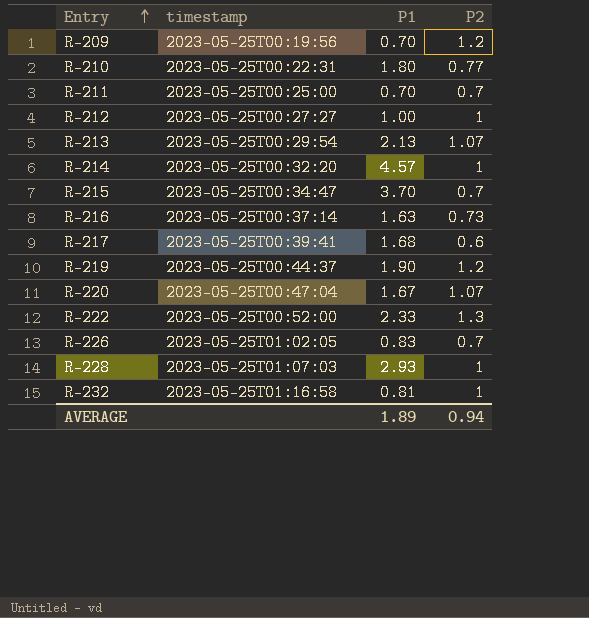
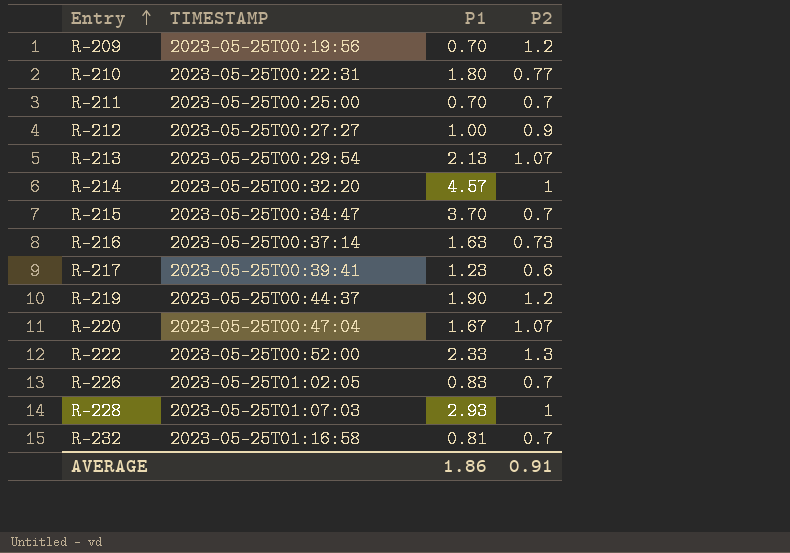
column name: timestamp -> TIMESTAMP
R-212 | P2: 1 -> 0.9
R-217 | P1: 1.68 -> 1.23
R-232 | P2: 1 -> 0.7
AVERAGE | P1: 1.89 -> 1.86
AVERAGE | P2: 0.94 -> 0.91

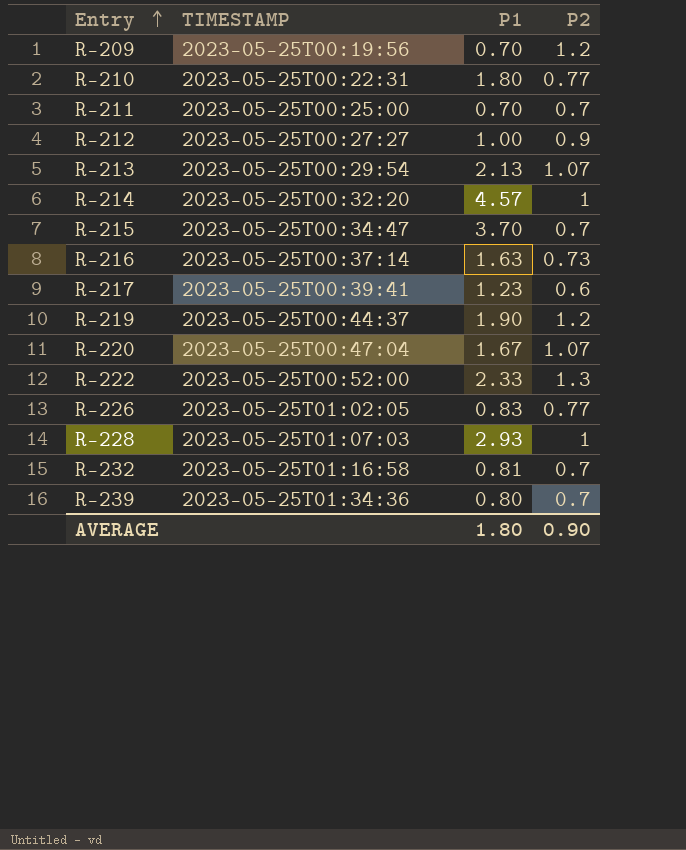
R-226 | P2: 0.7 -> 0.77
row R-239: none -> 2023-05-25T01:34:36 | 0.80 | 0.7
AVERAGE | P1: 1.86 -> 1.80
AVERAGE | P2: 0.91 -> 0.90

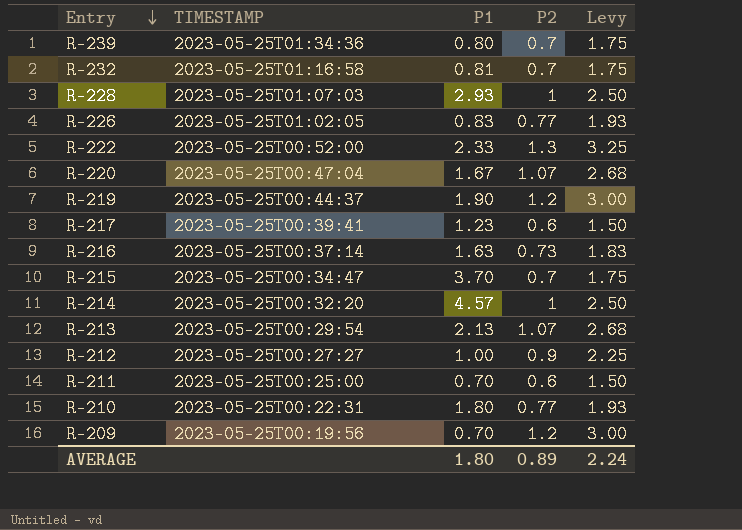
row order: Entry ascending -> Entry descending
column Levy | formula: none -> [P2] * 2.5
R-211 | P2: 0.7 -> 0.6
AVERAGE | P2: 0.90 -> 0.89

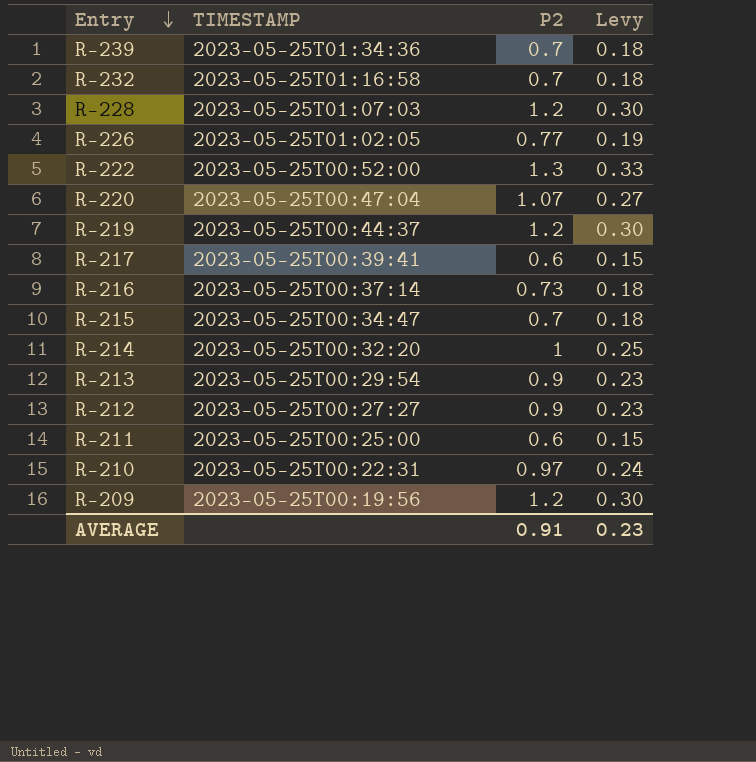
column P1 | position: 3 -> none
column Levy | formula: [P2] * 2.5 -> [P2] * 0.25
R-228 | P2: 1 -> 1.2
R-213 | P2: 1.07 -> 0.9
R-210 | P2: 0.77 -> 0.97
AVERAGE | P2: 0.89 -> 0.91
AVERAGE | Levy: 2.24 -> 0.23

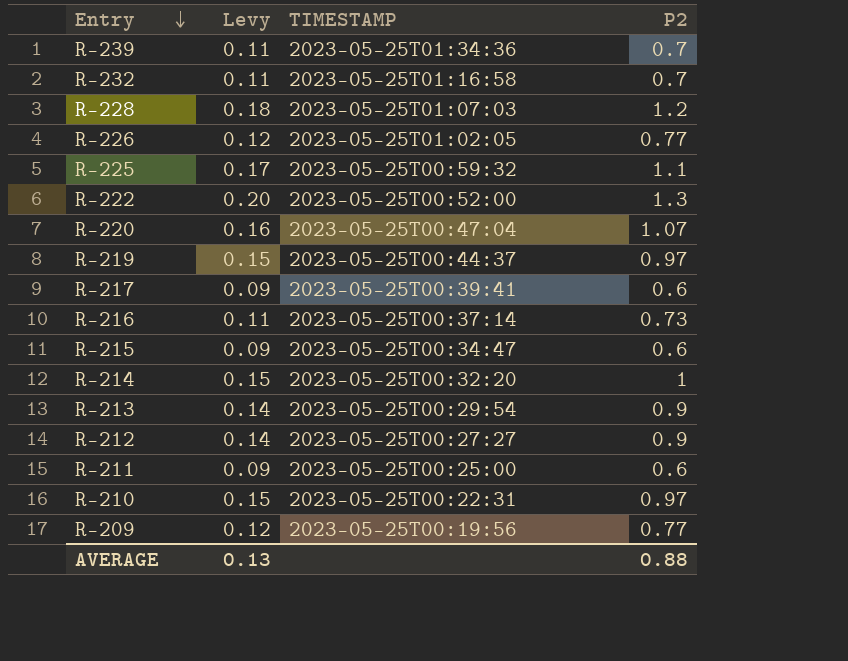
column Levy | formula: [P2] * 0.25 -> [P2] * 0.15
column Levy | position: 4 -> 2
row R-225: none -> 0.17 | 2023-05-25T00:59:32 | 1.1
R-219 | P2: 1.2 -> 0.97
R-215 | P2: 0.7 -> 0.6
R-209 | P2: 1.2 -> 0.77
AVERAGE | Levy: 0.23 -> 0.13
AVERAGE | P2: 0.91 -> 0.88

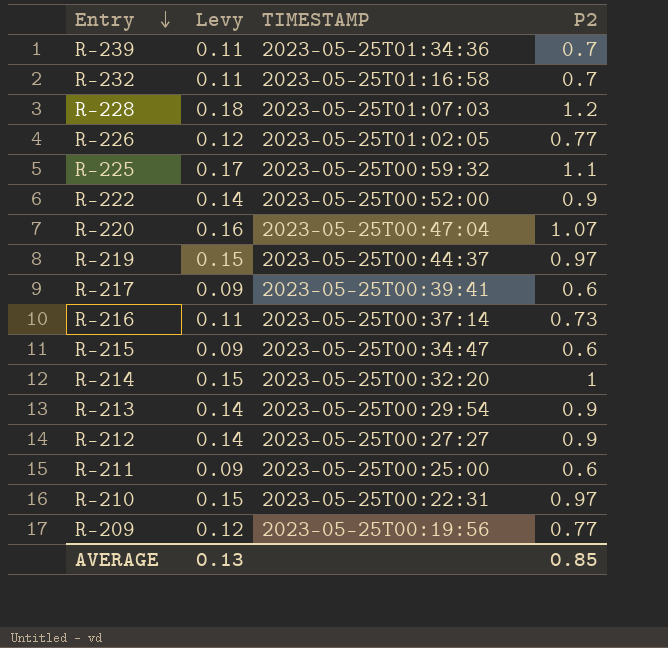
R-222 | Levy: 0.20 -> 0.14
R-222 | P2: 1.3 -> 0.9
AVERAGE | P2: 0.88 -> 0.85

